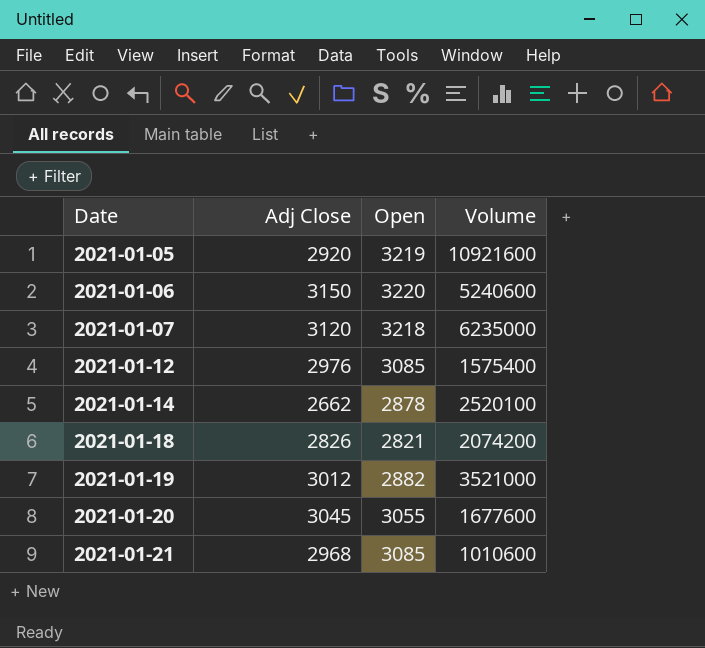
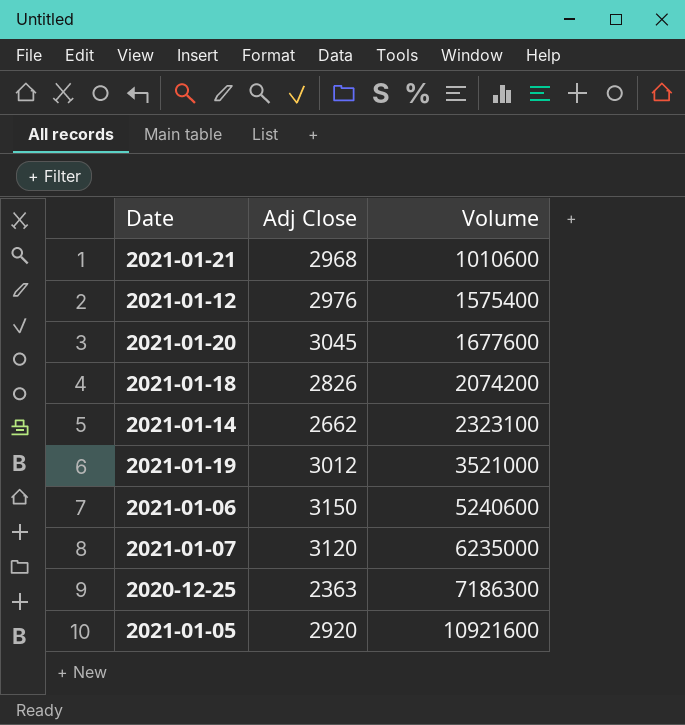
row order: Date ascending -> Volume ascending
column Open | position: 3 -> none
2021-01-14 | Volume: 2520100 -> 2323100
row 2020-12-25: none -> 2363 | 7186300

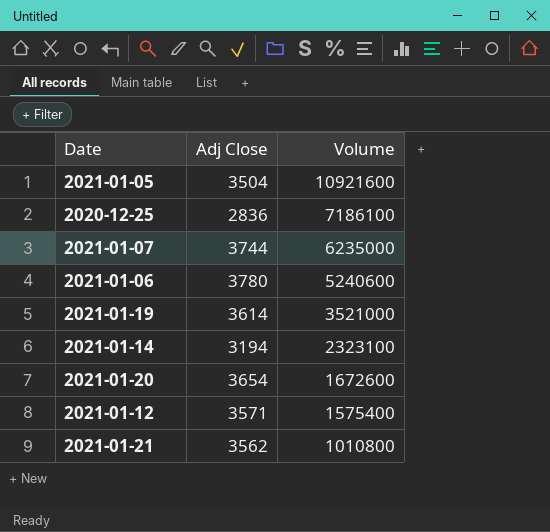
row order: Volume ascending -> Volume descending
row 2021-01-18: 2826 | 2074200 -> none
2021-01-05 | Adj Close: 2920 -> 3504
2020-12-25 | Adj Close: 2363 -> 2836
2020-12-25 | Volume: 7186300 -> 7186100
2021-01-07 | Adj Close: 3120 -> 3744
2021-01-06 | Adj Close: 3150 -> 3780
2021-01-19 | Adj Close: 3012 -> 3614
2021-01-14 | Adj Close: 2662 -> 3194
2021-01-20 | Adj Close: 3045 -> 3654
2021-01-20 | Volume: 1677600 -> 1672600
2021-01-12 | Adj Close: 2976 -> 3571
2021-01-21 | Adj Close: 2968 -> 3562
2021-01-21 | Volume: 1010600 -> 1010800

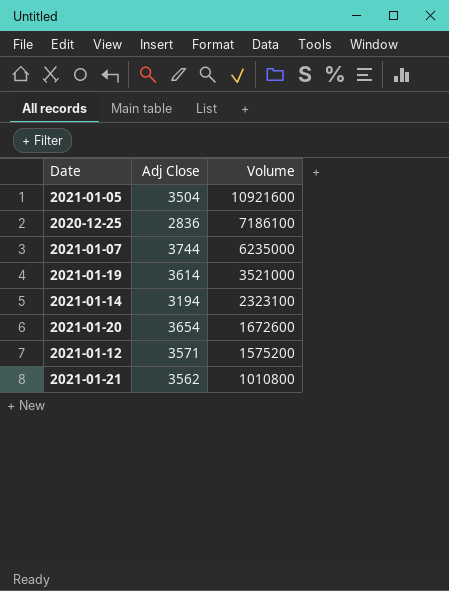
row 2021-01-06: 3780 | 5240600 -> none
2021-01-12 | Volume: 1575400 -> 1575200

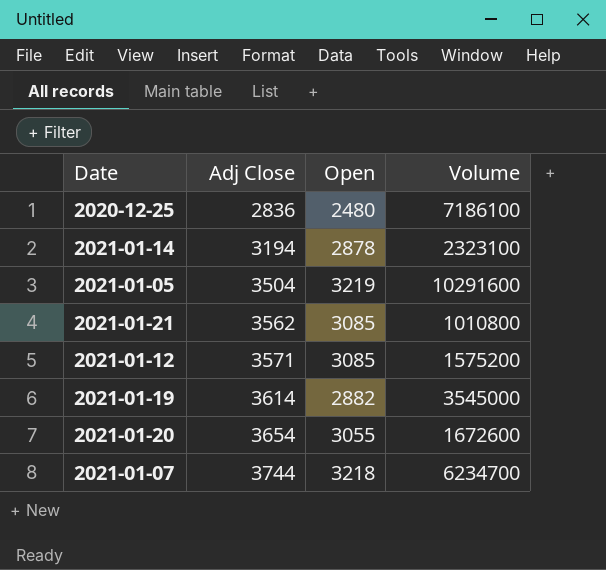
row order: Volume descending -> Adj Close ascending
column Open | position: none -> 3
2021-01-05 | Volume: 10921600 -> 10291600
2021-01-19 | Volume: 3521000 -> 3545000
2021-01-07 | Volume: 6235000 -> 6234700

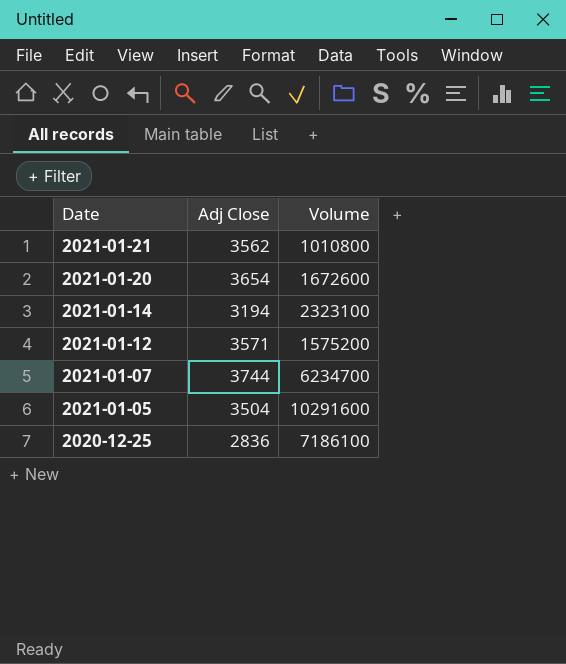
row order: Adj Close ascending -> Date descending
column Open | position: 3 -> none
row 2021-01-19: 3614 | 2882 | 3545000 -> none

